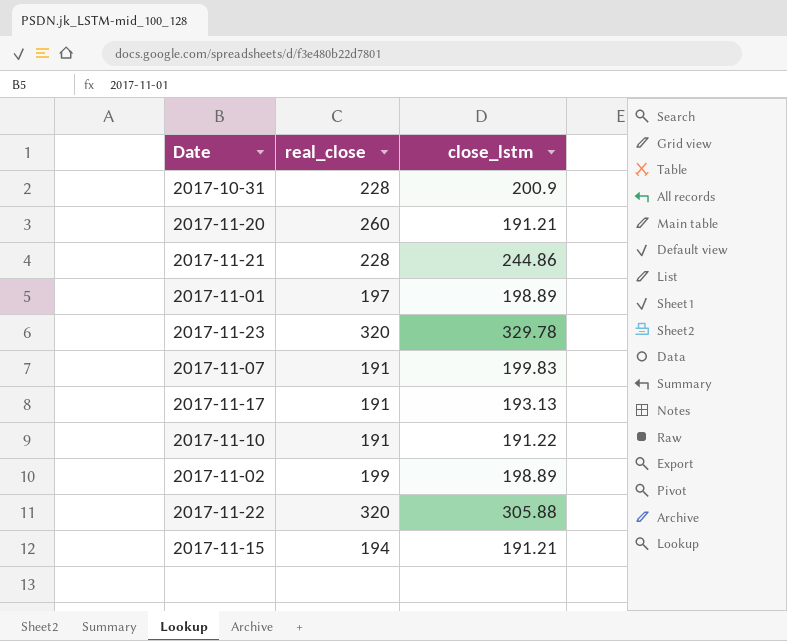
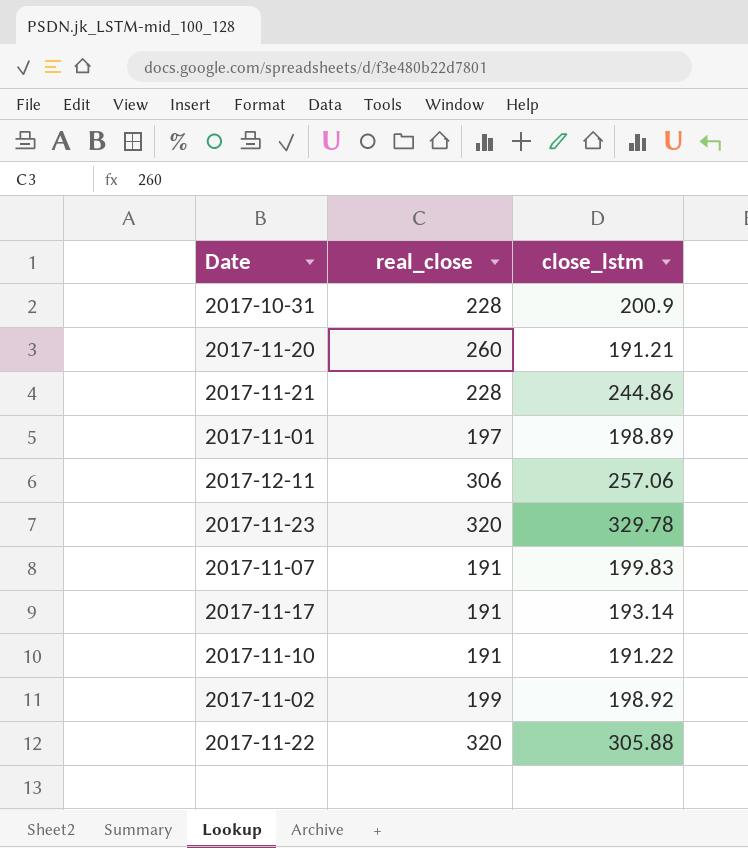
row 2017-11-15: 194 | 191.21 -> none
row 2017-12-11: none -> 306 | 257.06
2017-11-17 | close_lstm: 193.13 -> 193.14
2017-11-02 | close_lstm: 198.89 -> 198.92

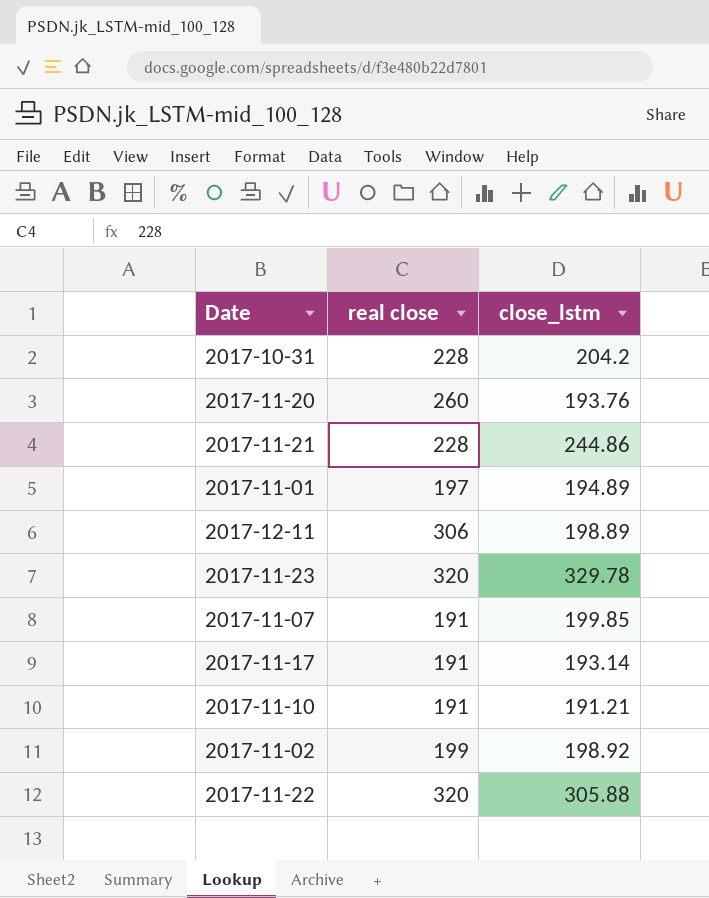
column name: real_close -> real close
2017-10-31 | close_lstm: 200.9 -> 204.2
2017-11-20 | close_lstm: 191.21 -> 193.76
2017-11-01 | close_lstm: 198.89 -> 194.89
2017-12-11 | close_lstm: 257.06 -> 198.89
2017-11-07 | close_lstm: 199.83 -> 199.85
2017-11-10 | close_lstm: 191.22 -> 191.21

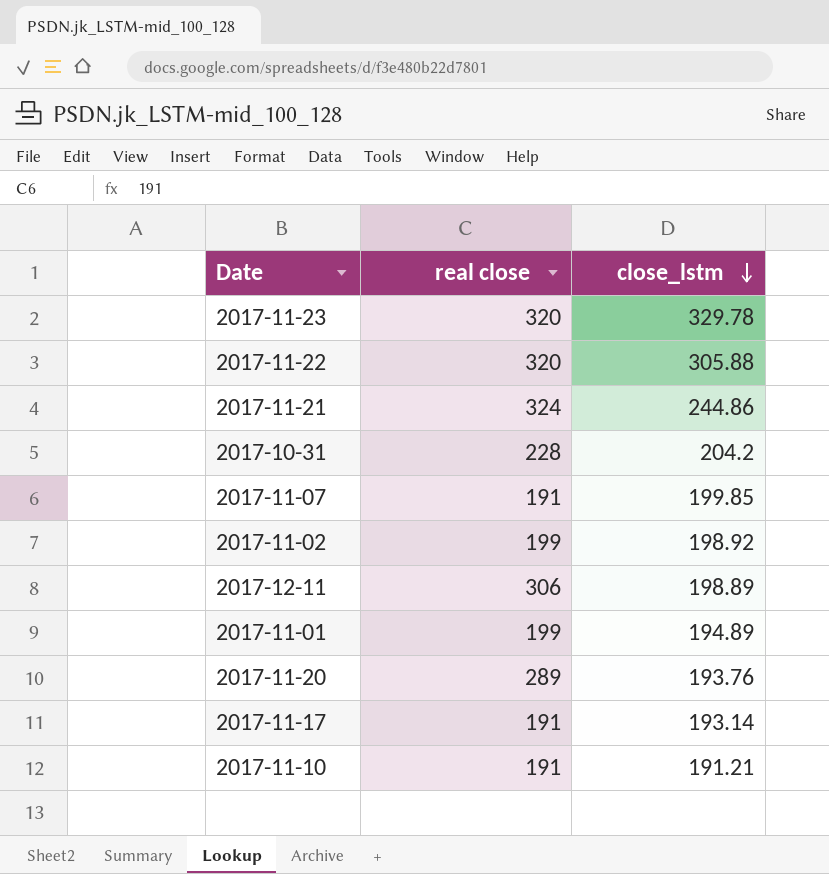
row order: none -> close_lstm descending
2017-11-21 | real close: 228 -> 324
2017-11-01 | real close: 197 -> 199
2017-11-20 | real close: 260 -> 289

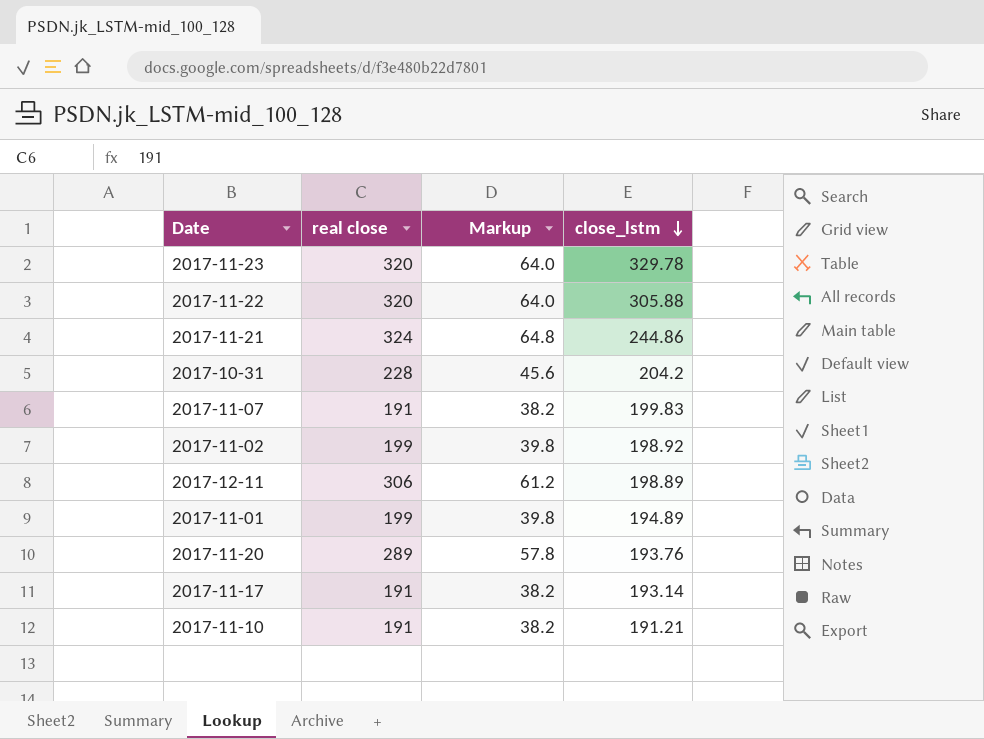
column Markup | formula: none -> [real close] * 0.2
2017-11-07 | close_lstm: 199.85 -> 199.83

